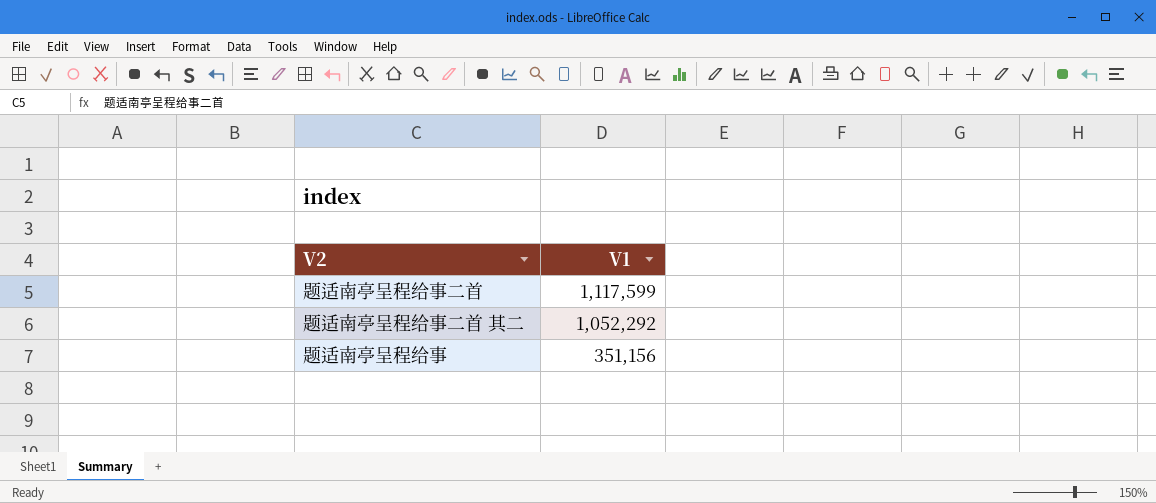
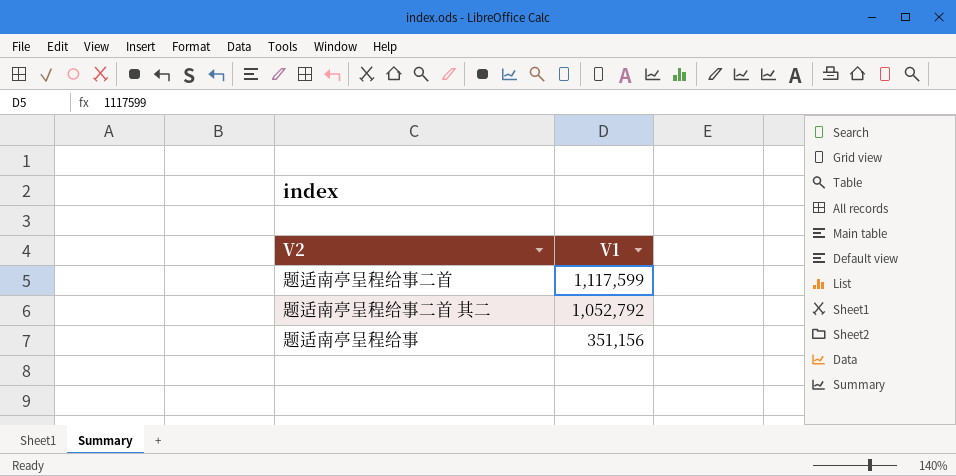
题适南亭呈程给事二首 其二 | V1: 1,052,292 -> 1,052,792

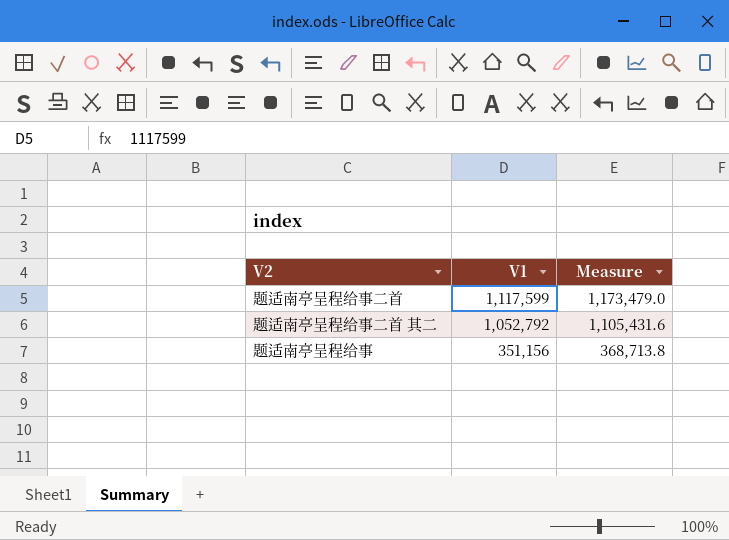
column Measure | formula: none -> [V1] * 1.05

